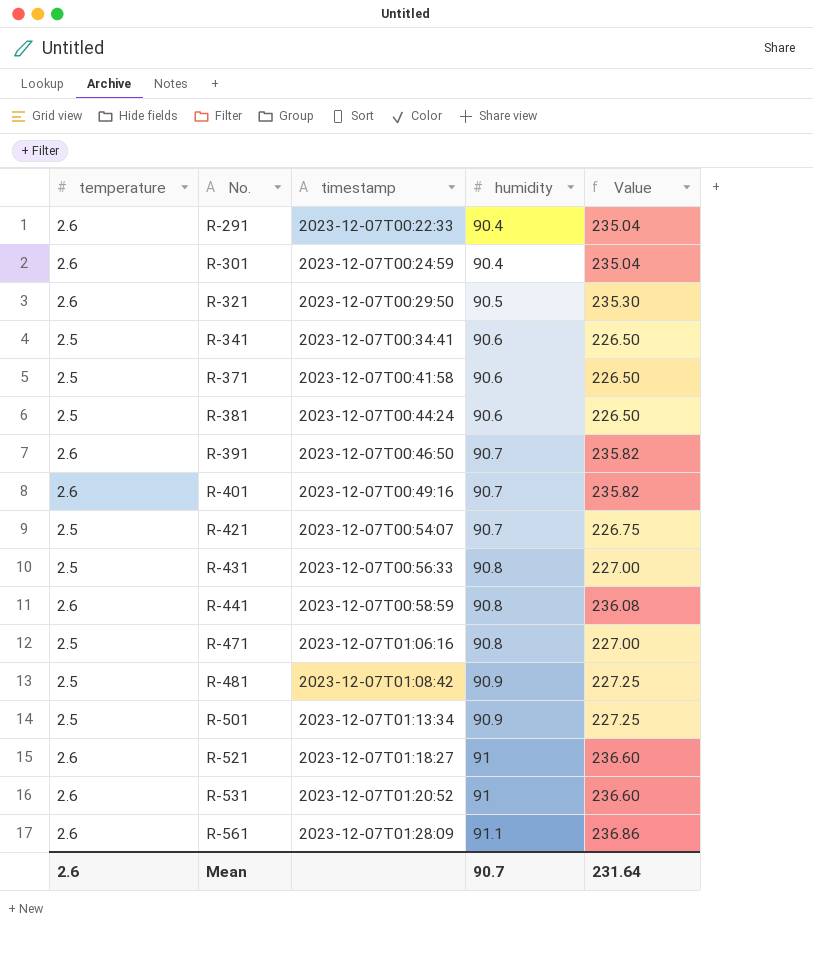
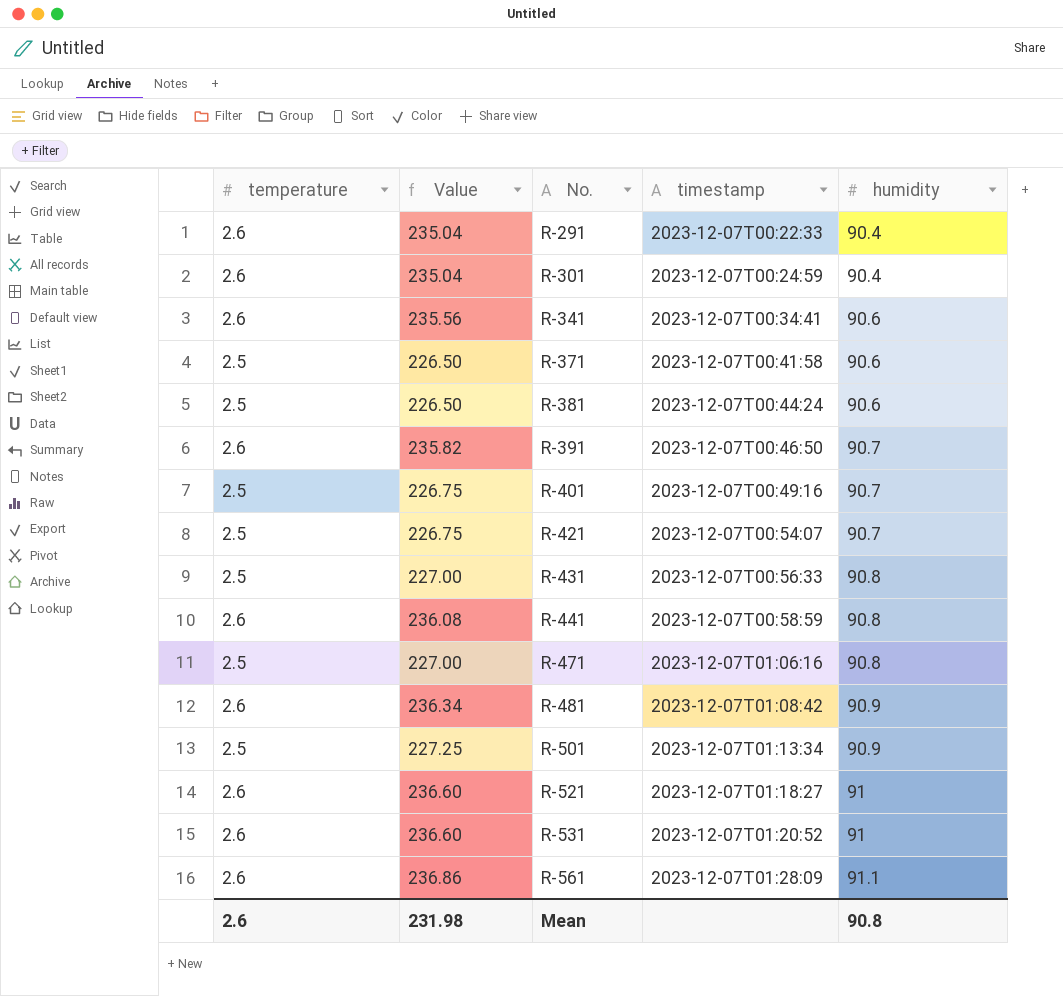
column Value | position: 5 -> 2
row R-321: 2.6 | 2023-12-07T00:29:50 | 90.5 | 235.30 -> none
R-341 | temperature: 2.5 -> 2.6
R-341 | Value: 226.50 -> 235.56
R-401 | temperature: 2.6 -> 2.5
R-401 | Value: 235.82 -> 226.75
R-481 | temperature: 2.5 -> 2.6
R-481 | Value: 227.25 -> 236.34
Mean | Value: 231.64 -> 231.98
Mean | humidity: 90.7 -> 90.8

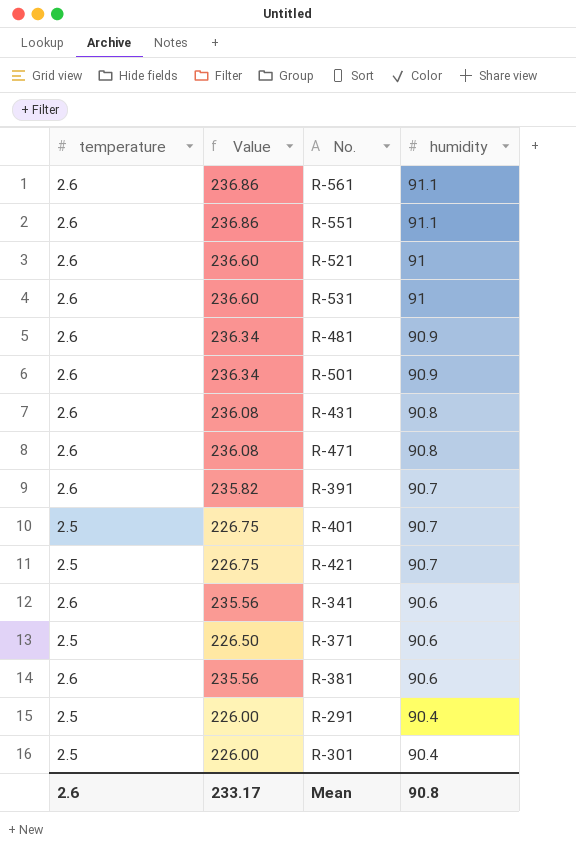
row order: No. ascending -> humidity descending
column timestamp | position: 4 -> none
row R-441: 2.6 | 236.08 | 2023-12-07T00:58:59 | 90.8 -> none
row R-551: none -> 2.6 | 236.86 | 91.1
R-501 | temperature: 2.5 -> 2.6
R-501 | Value: 227.25 -> 236.34
R-431 | temperature: 2.5 -> 2.6
R-431 | Value: 227.00 -> 236.08
R-471 | temperature: 2.5 -> 2.6
R-471 | Value: 227.00 -> 236.08
R-381 | temperature: 2.5 -> 2.6
R-381 | Value: 226.50 -> 235.56
R-291 | temperature: 2.6 -> 2.5
R-291 | Value: 235.04 -> 226.00
R-301 | temperature: 2.6 -> 2.5
R-301 | Value: 235.04 -> 226.00
Mean | Value: 231.98 -> 233.17

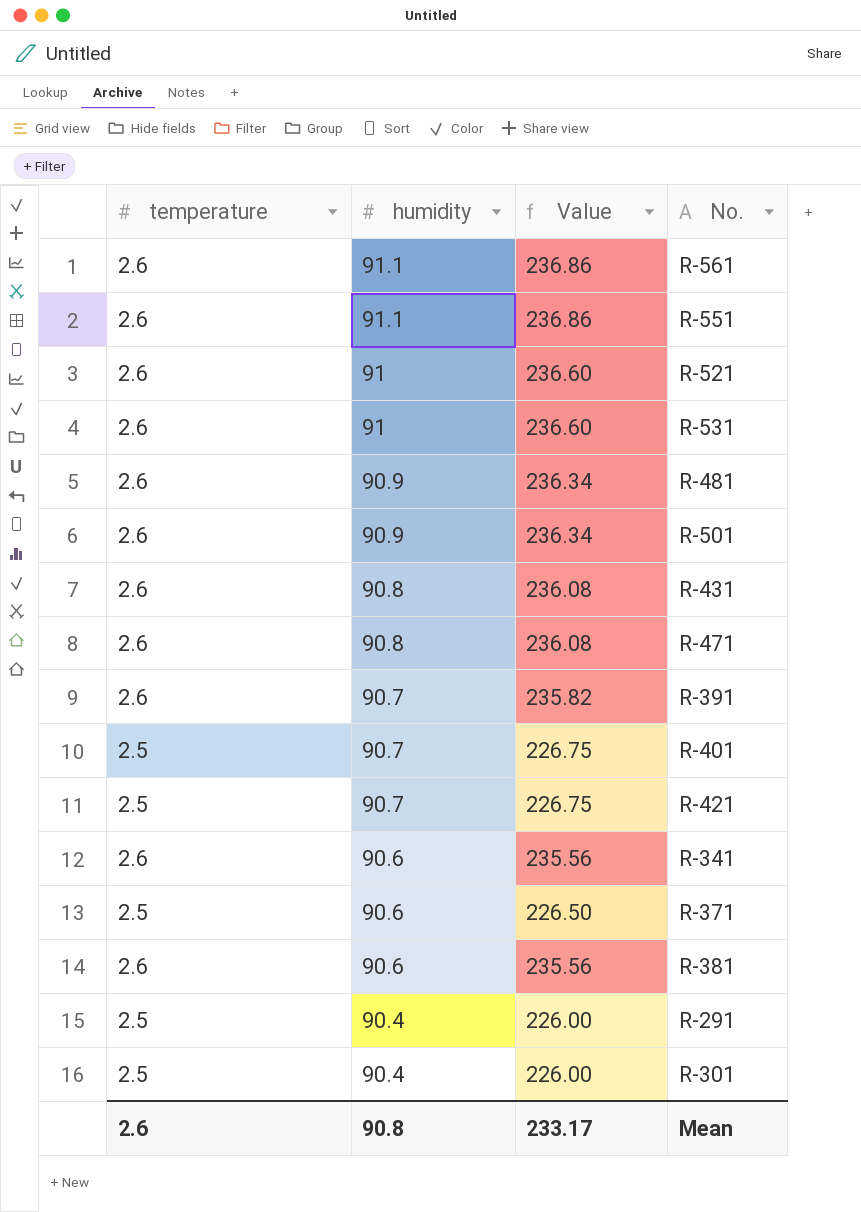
column humidity | position: 4 -> 2

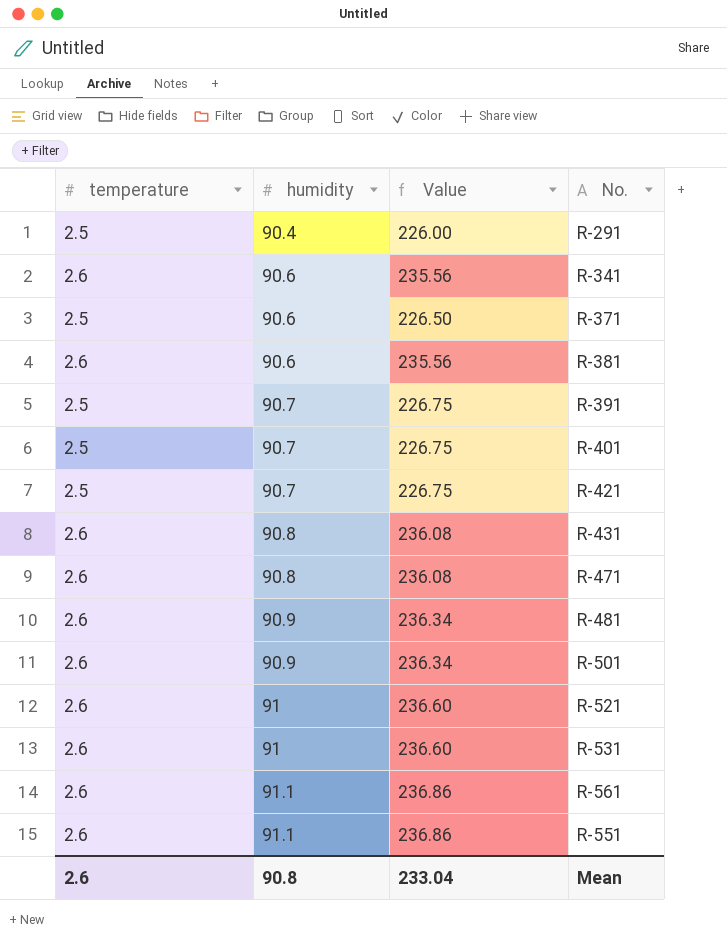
row order: humidity descending -> humidity ascending
row R-301: 2.5 | 90.4 | 226.00 -> none
R-391 | temperature: 2.6 -> 2.5
R-391 | Value: 235.82 -> 226.75
Mean | Value: 233.17 -> 233.04

